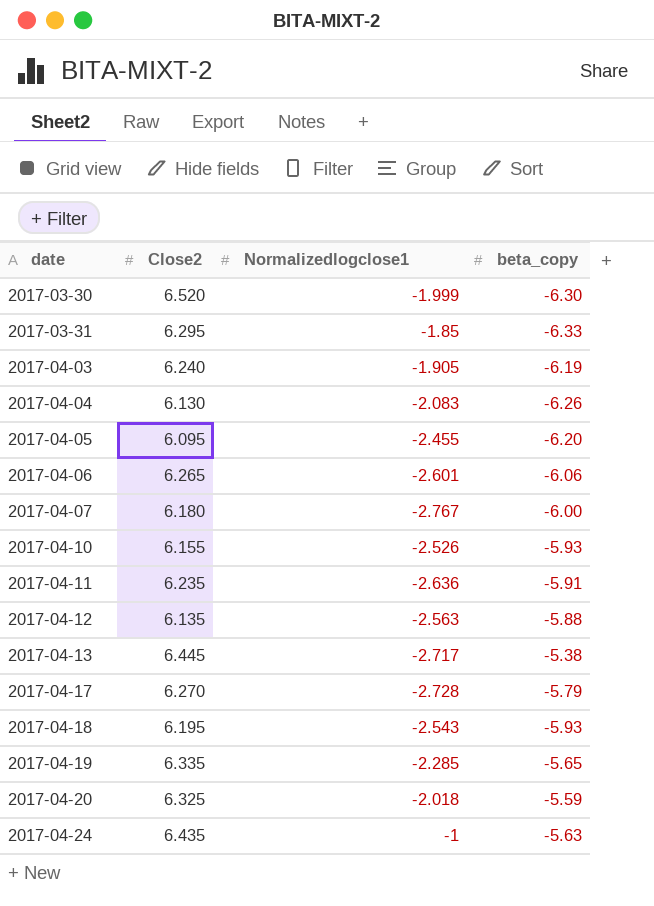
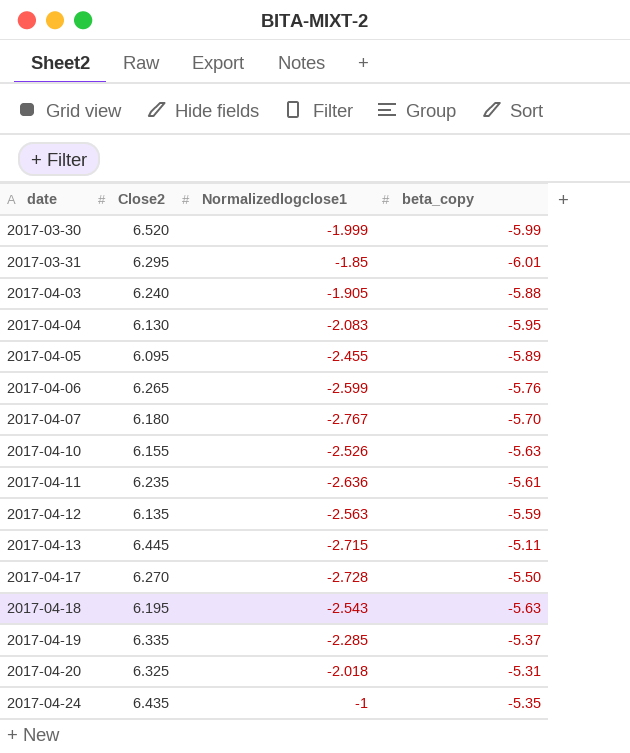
2017-03-30 | beta_copy: -6.30 -> -5.99
2017-03-31 | beta_copy: -6.33 -> -6.01
2017-04-03 | beta_copy: -6.19 -> -5.88
2017-04-04 | beta_copy: -6.26 -> -5.95
2017-04-05 | beta_copy: -6.20 -> -5.89
2017-04-06 | Normalizedlogclose1: -2.601 -> -2.599
2017-04-06 | beta_copy: -6.06 -> -5.76
2017-04-07 | beta_copy: -6.00 -> -5.70
2017-04-10 | beta_copy: -5.93 -> -5.63
2017-04-11 | beta_copy: -5.91 -> -5.61
2017-04-12 | beta_copy: -5.88 -> -5.59
2017-04-13 | Normalizedlogclose1: -2.717 -> -2.715
2017-04-13 | beta_copy: -5.38 -> -5.11
2017-04-17 | beta_copy: -5.79 -> -5.50
2017-04-18 | beta_copy: -5.93 -> -5.63
2017-04-19 | beta_copy: -5.65 -> -5.37
2017-04-20 | beta_copy: -5.59 -> -5.31
2017-04-24 | beta_copy: -5.63 -> -5.35

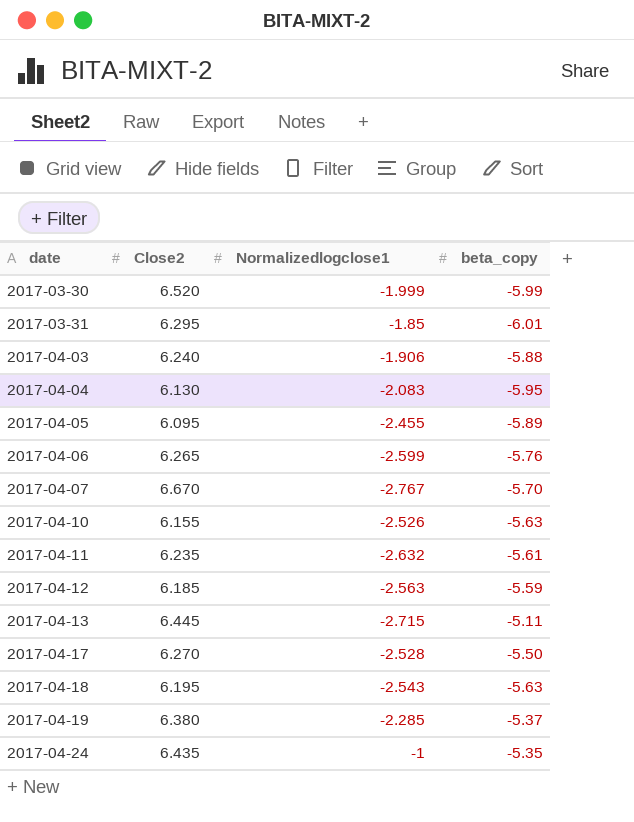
row 2017-04-20: 6.325 | -2.018 | -5.31 -> none
2017-04-03 | Normalizedlogclose1: -1.905 -> -1.906
2017-04-07 | Close2: 6.180 -> 6.670
2017-04-11 | Normalizedlogclose1: -2.636 -> -2.632
2017-04-12 | Close2: 6.135 -> 6.185
2017-04-17 | Normalizedlogclose1: -2.728 -> -2.528
2017-04-19 | Close2: 6.335 -> 6.380

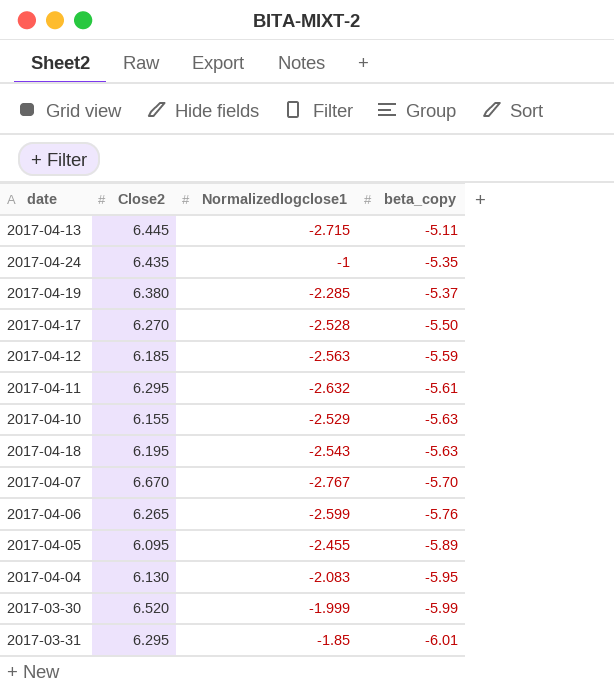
row order: date ascending -> beta_copy descending
row 2017-04-03: 6.240 | -1.906 | -5.88 -> none
2017-04-11 | Close2: 6.235 -> 6.295
2017-04-10 | Normalizedlogclose1: -2.526 -> -2.529

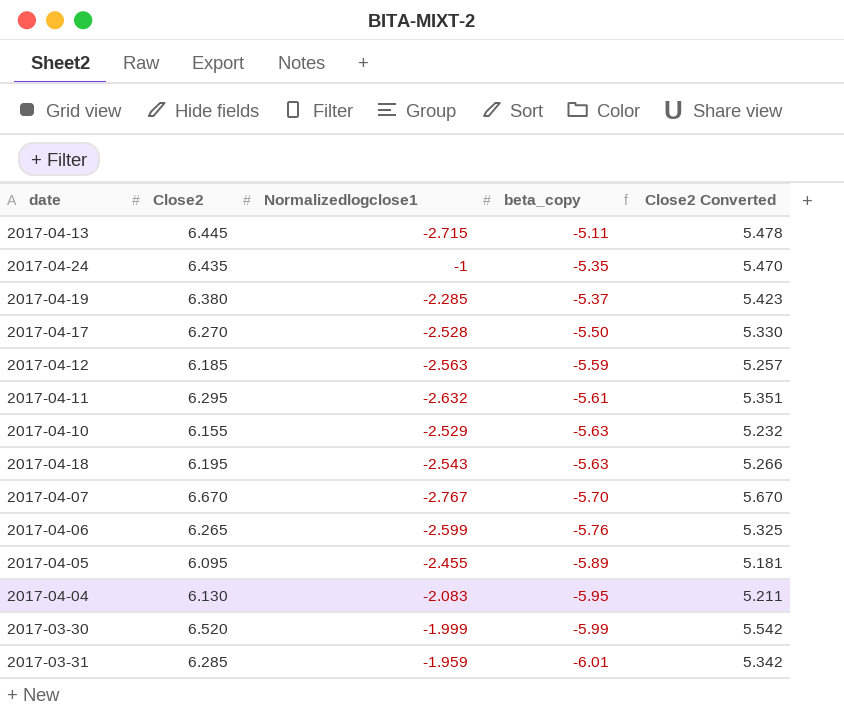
column Close2 Converted | formula: none -> [Close2] * 0.85
2017-03-31 | Close2: 6.295 -> 6.285
2017-03-31 | Normalizedlogclose1: -1.85 -> -1.959

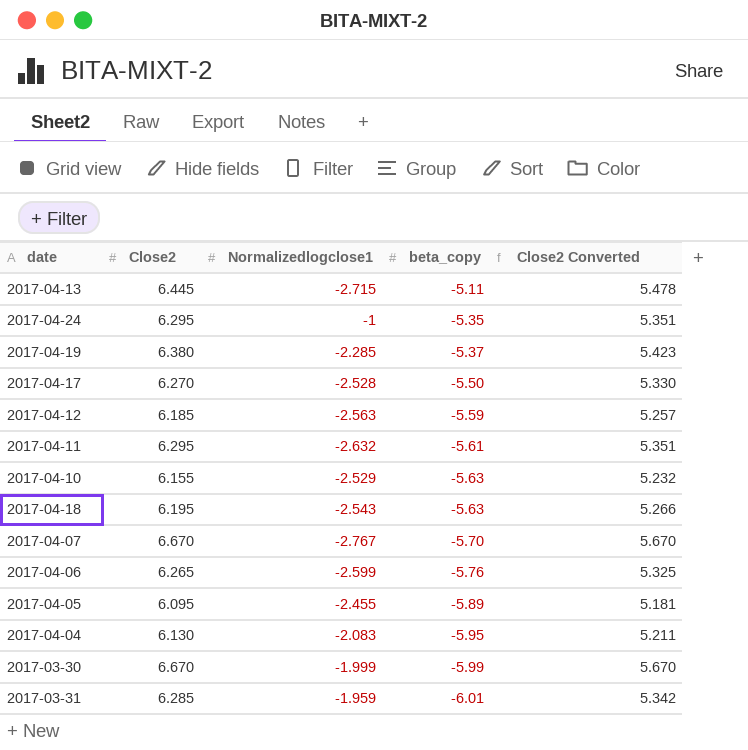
2017-04-24 | Close2: 6.435 -> 6.295
2017-04-24 | Close2 Converted: 5.470 -> 5.351
2017-03-30 | Close2: 6.520 -> 6.670
2017-03-30 | Close2 Converted: 5.542 -> 5.670

